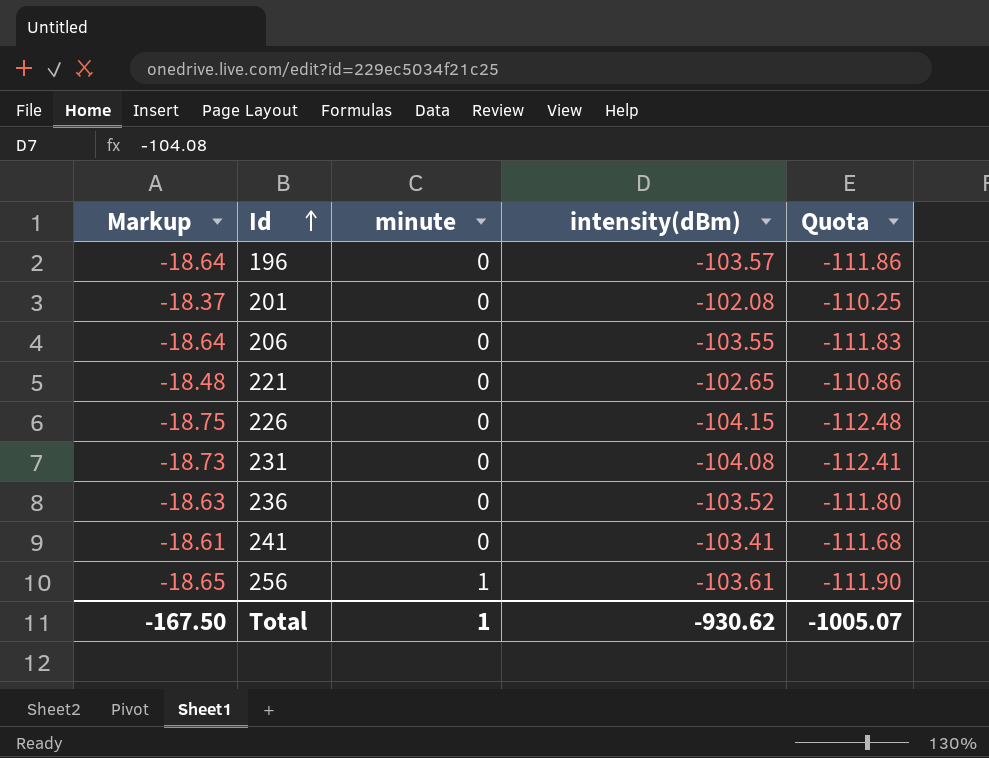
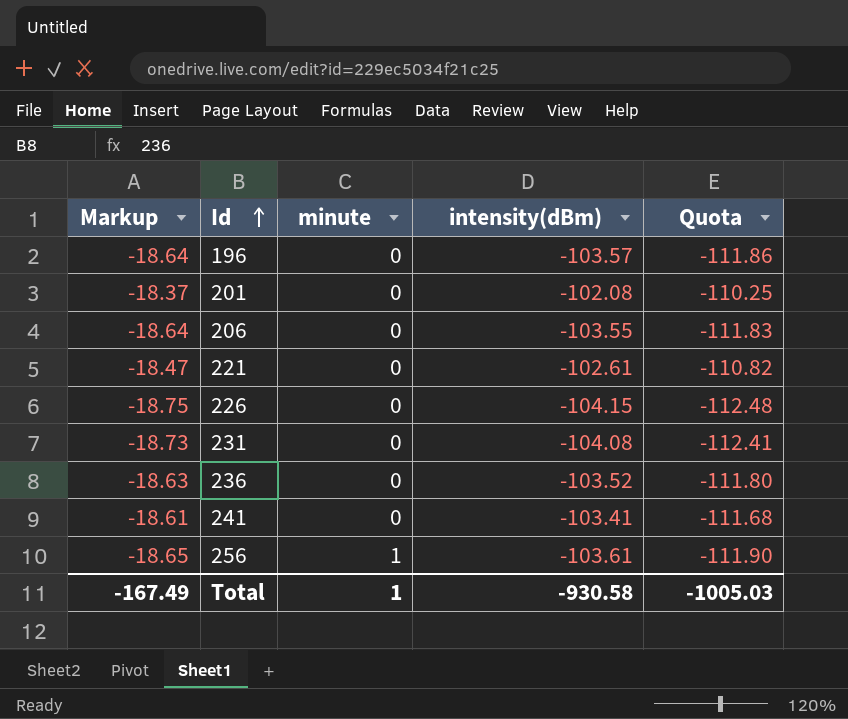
221 | Markup: -18.48 -> -18.47
221 | intensity(dBm): -102.65 -> -102.61
221 | Quota: -110.86 -> -110.82
Total | Markup: -167.50 -> -167.49
Total | intensity(dBm): -930.62 -> -930.58
Total | Quota: -1005.07 -> -1005.03

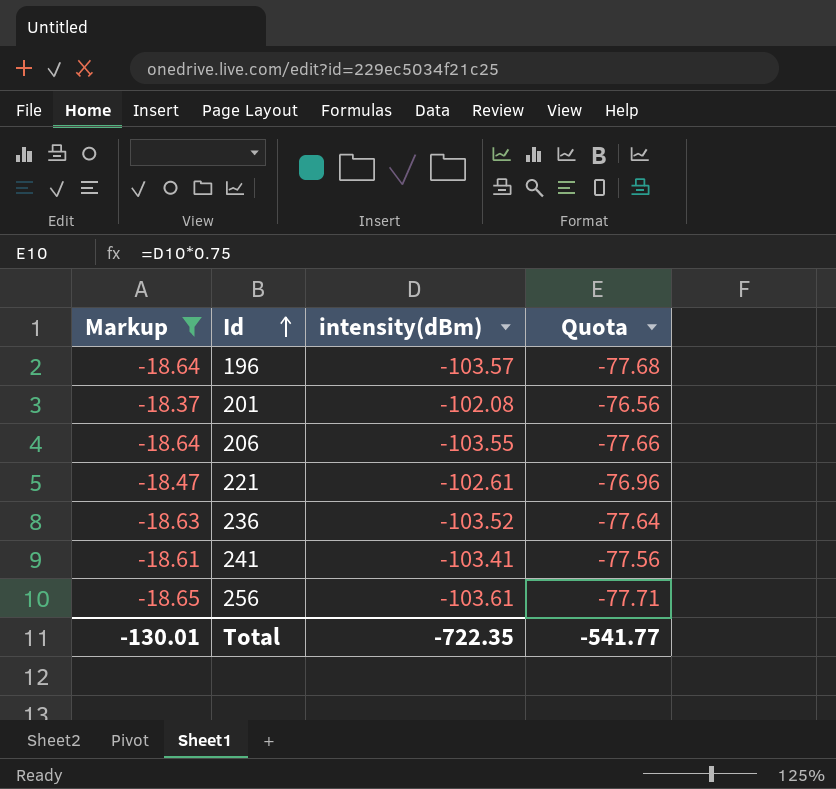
filter: none -> Markup >= -18.65
column minute | position: 3 -> none
column Quota | formula: [intensity(dBm)] * 1.08 -> [intensity(dBm)] * 0.75
Total | Markup: -167.49 -> -130.01
Total | intensity(dBm): -930.58 -> -722.35
Total | Quota: -1005.03 -> -541.77

